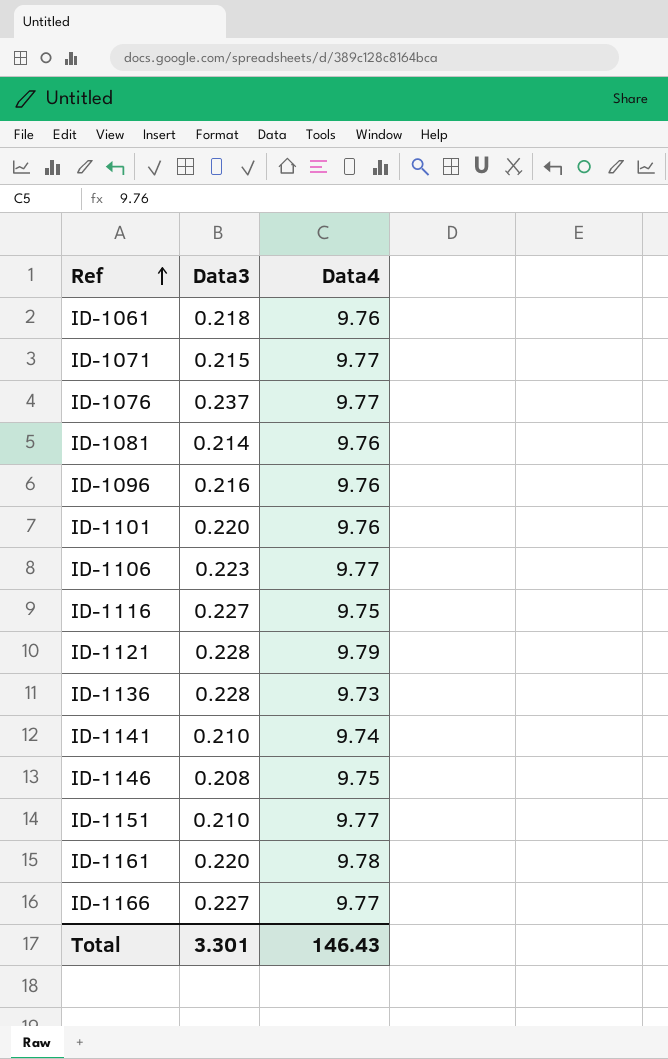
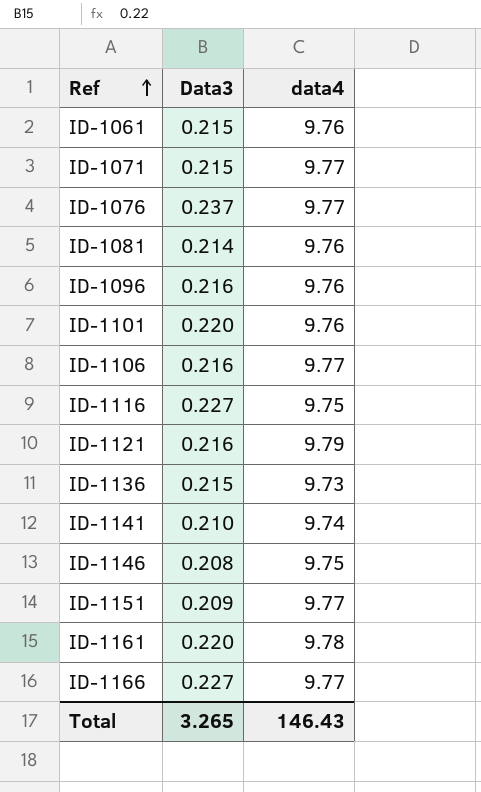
column name: Data4 -> data4
ID-1061 | Data3: 0.218 -> 0.215
ID-1106 | Data3: 0.223 -> 0.216
ID-1121 | Data3: 0.228 -> 0.216
ID-1136 | Data3: 0.228 -> 0.215
ID-1151 | Data3: 0.210 -> 0.209
Total | Data3: 3.301 -> 3.265

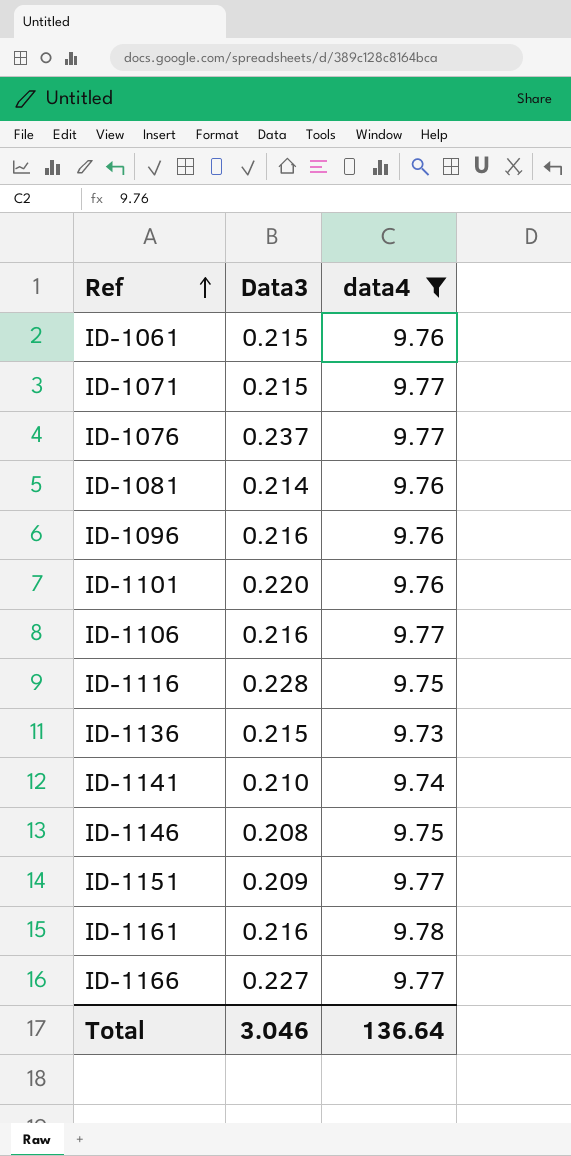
filter: none -> data4 != 9.79
ID-1116 | Data3: 0.227 -> 0.228
ID-1161 | Data3: 0.220 -> 0.216
Total | Data3: 3.265 -> 3.046
Total | data4: 146.43 -> 136.64

